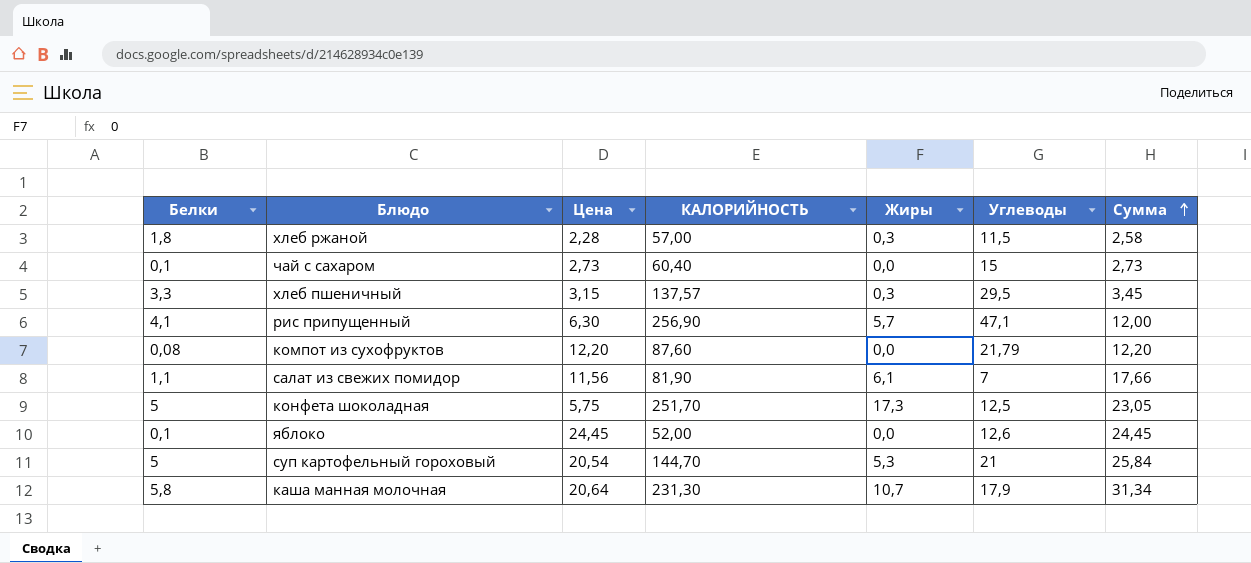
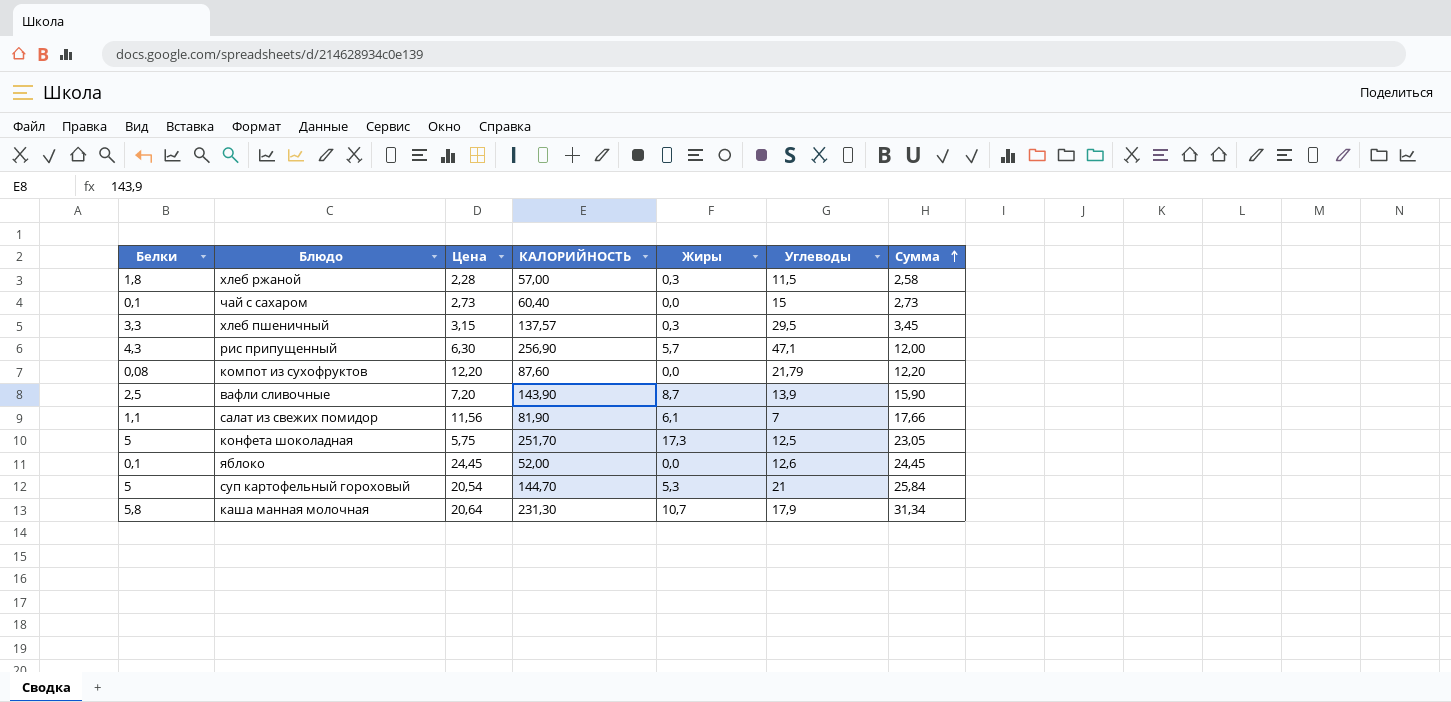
рис припущенный | Белки: 4,1 -> 4,3
row вафли сливочные: none -> 2,5 | 7,20 | 143,90 | 8,7 | 13,9 | 15,90

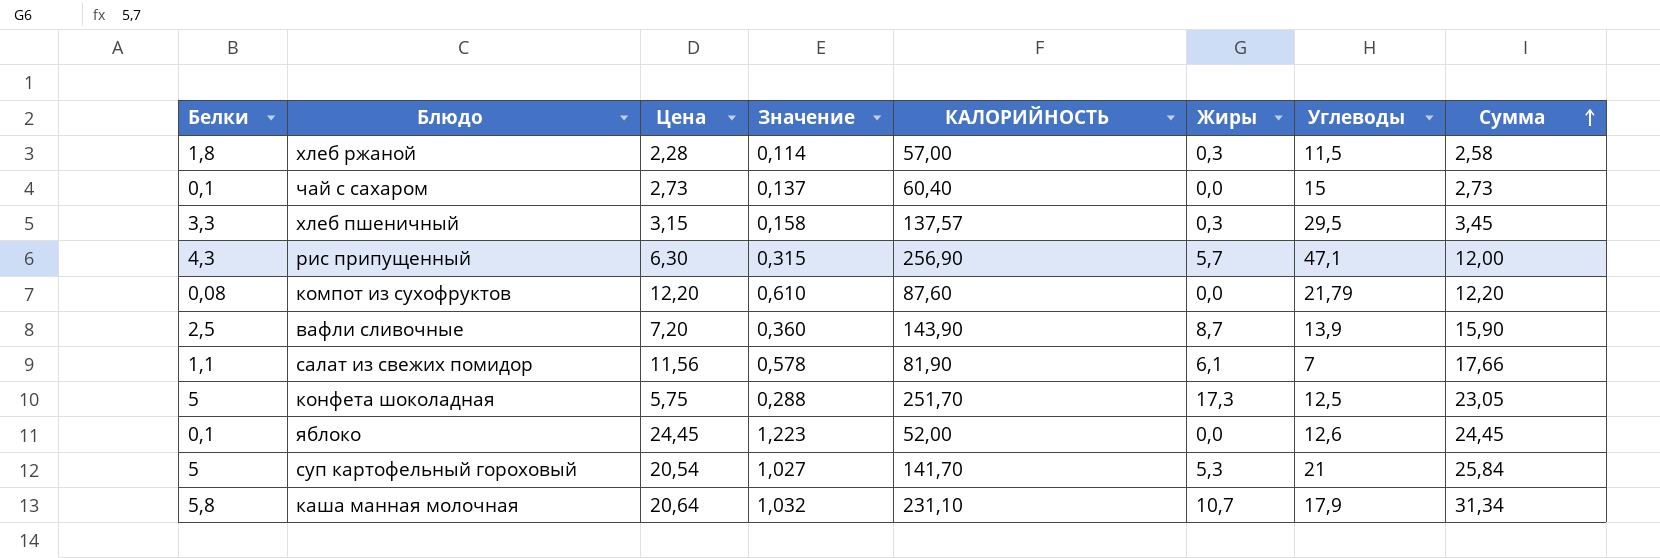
column Значение | formula: none -> [Цена] * 0,05
суп картофельный гороховый | КАЛОРИЙНОСТЬ: 144,70 -> 141,70
каша манная молочная | КАЛОРИЙНОСТЬ: 231,30 -> 231,10

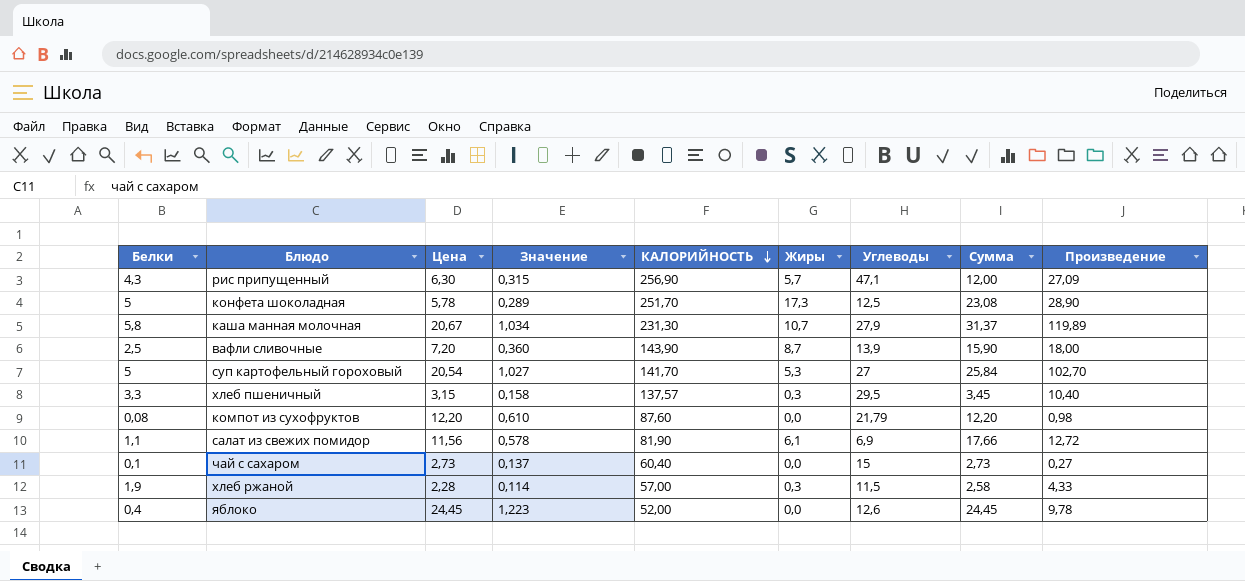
row order: Сумма ascending -> КАЛОРИЙНОСТЬ descending
column Произведение | formula: none -> [Белки] * [Цена]
конфета шоколадная | Цена: 5,75 -> 5,78
конфета шоколадная | Значение: 0,288 -> 0,289
конфета шоколадная | Сумма: 23,05 -> 23,08
каша манная молочная | Цена: 20,64 -> 20,67
каша манная молочная | Значение: 1,032 -> 1,034
каша манная молочная | КАЛОРИЙНОСТЬ: 231,10 -> 231,30
каша манная молочная | Углеводы: 17,9 -> 27,9
каша манная молочная | Сумма: 31,34 -> 31,37
суп картофельный гороховый | Углеводы: 21 -> 27
салат из свежих помидор | Углеводы: 7 -> 6,9
хлеб ржаной | Белки: 1,8 -> 1,9
яблоко | Белки: 0,1 -> 0,4

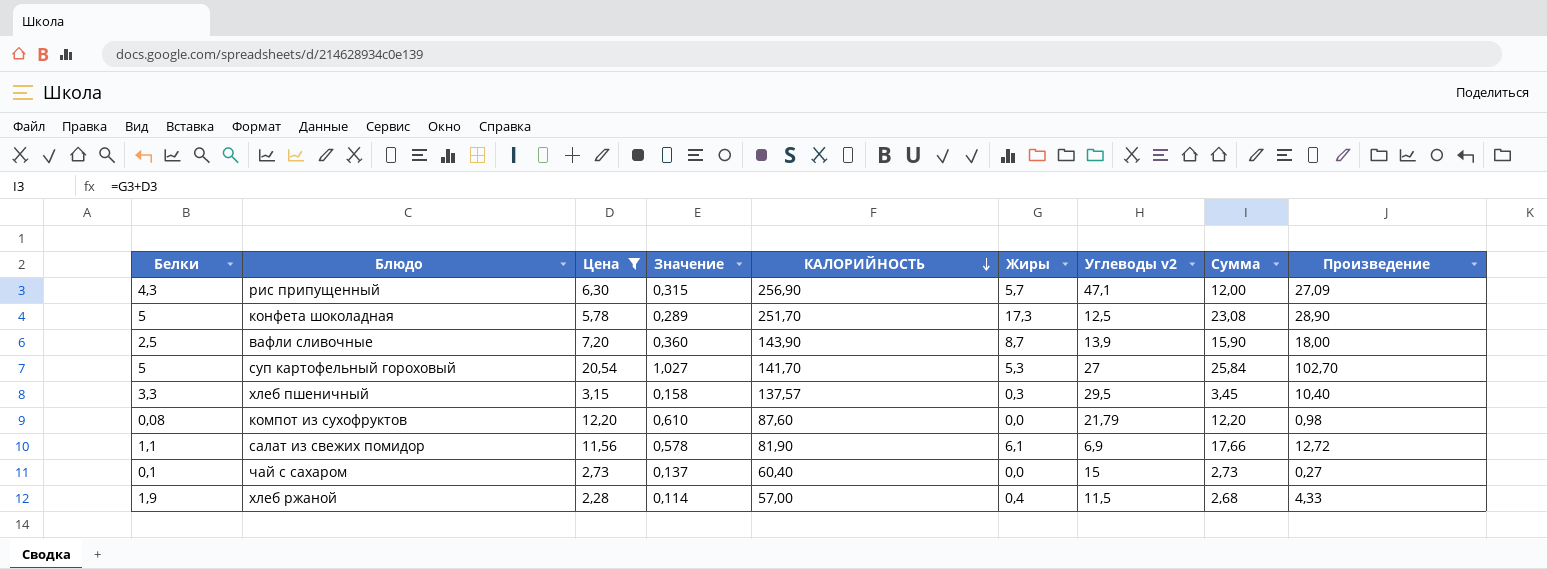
filter: none -> Цена <= 20,54
column name: Углеводы -> Углеводы v2
хлеб ржаной | Жиры: 0,3 -> 0,4
хлеб ржаной | Сумма: 2,58 -> 2,68

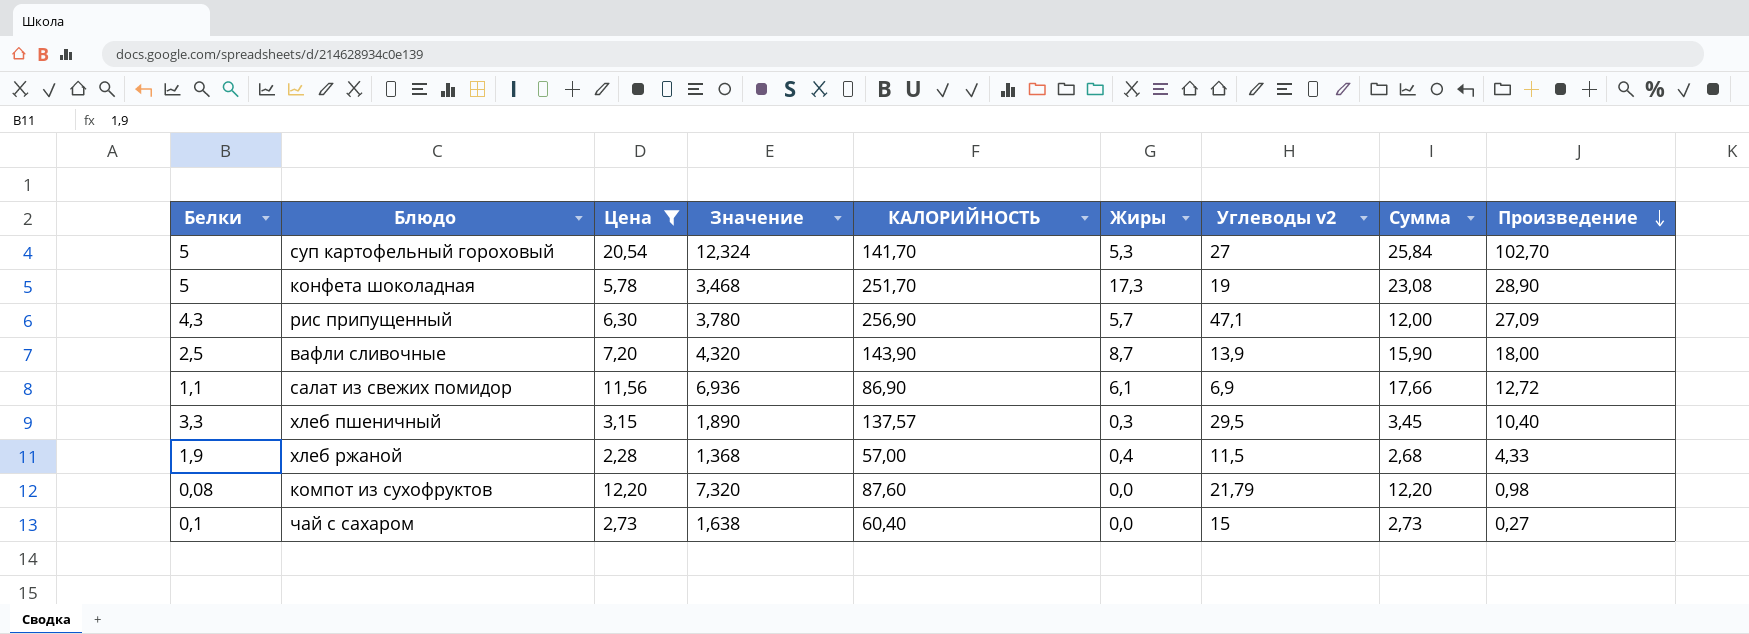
row order: КАЛОРИЙНОСТЬ descending -> Произведение descending
column Значение | formula: [Цена] * 0,05 -> [Цена] * 0,6
конфета шоколадная | Углеводы v2: 12,5 -> 19
салат из свежих помидор | КАЛОРИЙНОСТЬ: 81,90 -> 86,90

